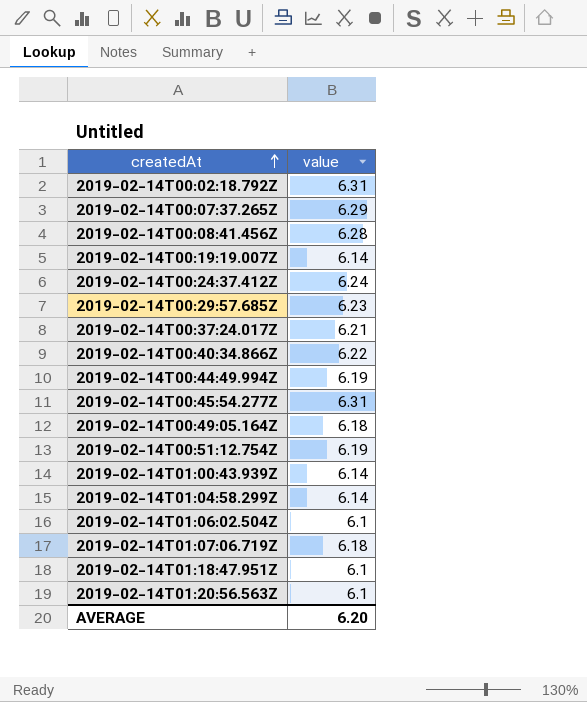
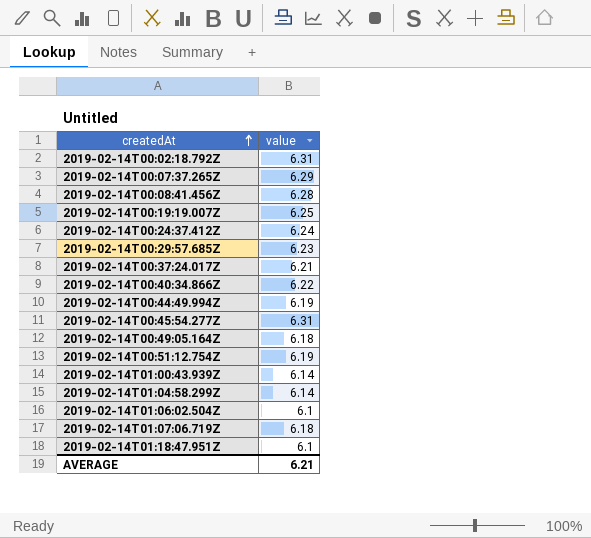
row 2019-02-14T01:20:56.563Z: 6.1 -> none
2019-02-14T00:19:19.007Z | value: 6.14 -> 6.25
AVERAGE | value: 6.20 -> 6.21

